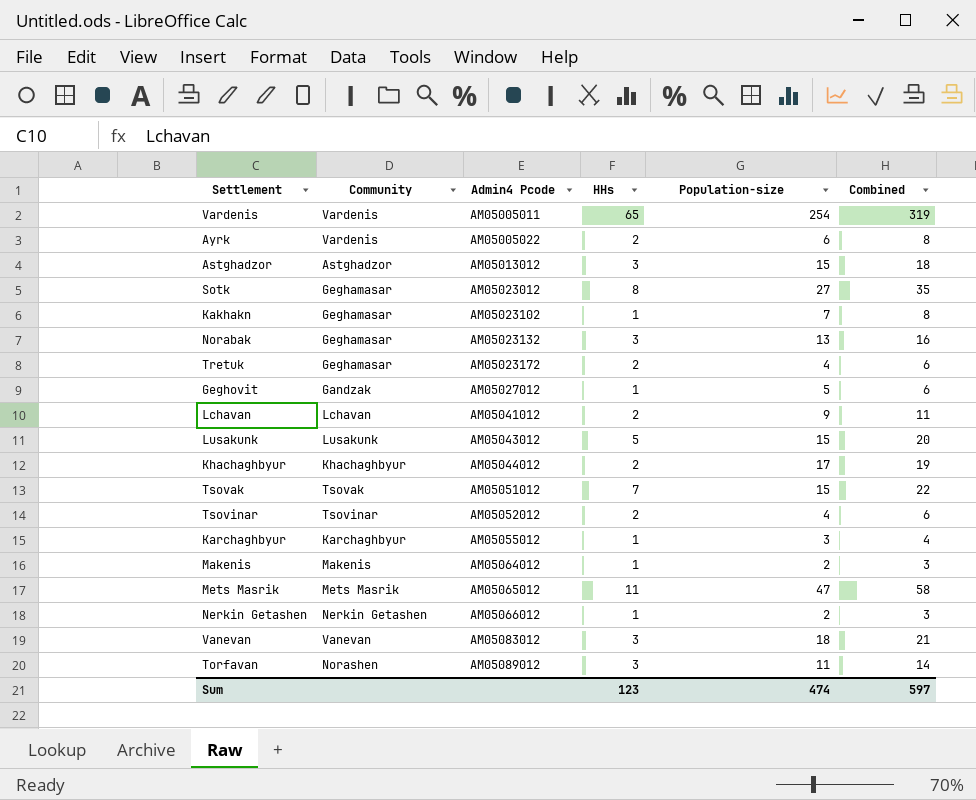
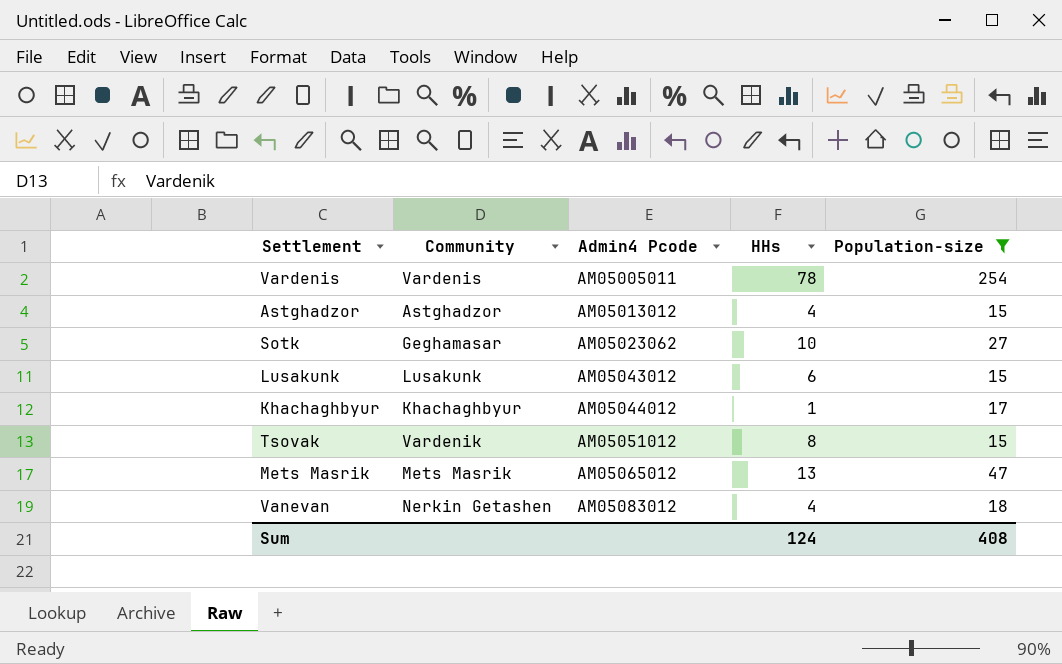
filter: none -> Population-size >= 15
column Combined | formula: [HHs] + [Population-size] -> none
Vardenis | HHs: 65 -> 78
Astghadzor | HHs: 3 -> 4
Sotk | Admin4 Pcode: AM05023012 -> AM05023062
Sotk | HHs: 8 -> 10
Lusakunk | HHs: 5 -> 6
Khachaghbyur | HHs: 2 -> 1
Tsovak | Community: Tsovak -> Vardenik
Tsovak | HHs: 7 -> 8
Mets Masrik | HHs: 11 -> 13
Vanevan | Community: Vanevan -> Nerkin Getashen
Vanevan | HHs: 3 -> 4
Sum | HHs: 123 -> 124
Sum | Population-size: 474 -> 408

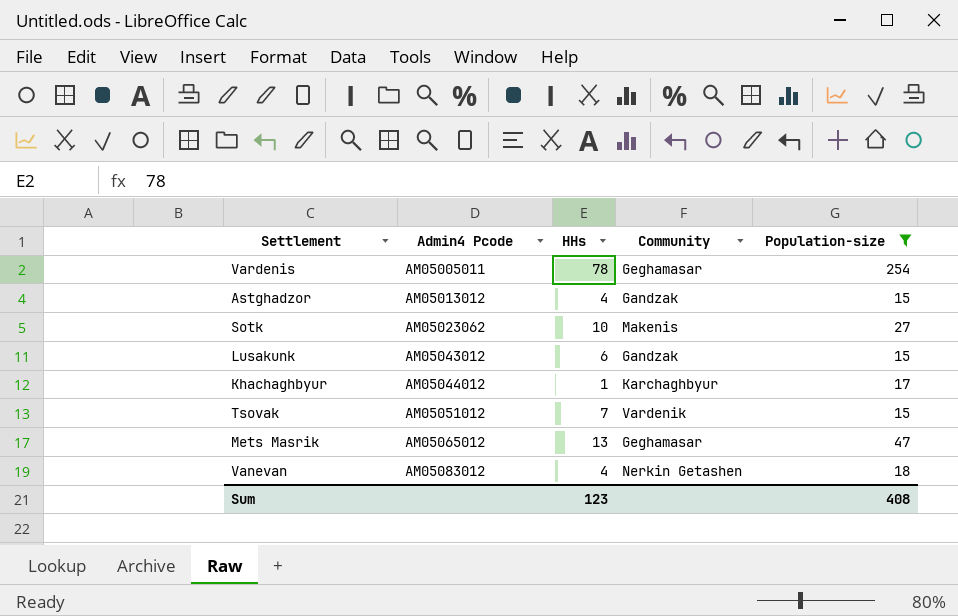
column Community | position: 2 -> 4
Vardenis | Community: Vardenis -> Geghamasar
Astghadzor | Community: Astghadzor -> Gandzak
Sotk | Community: Geghamasar -> Makenis
Lusakunk | Community: Lusakunk -> Gandzak
Khachaghbyur | Community: Khachaghbyur -> Karchaghbyur
Tsovak | HHs: 8 -> 7
Mets Masrik | Community: Mets Masrik -> Geghamasar
Sum | HHs: 124 -> 123

